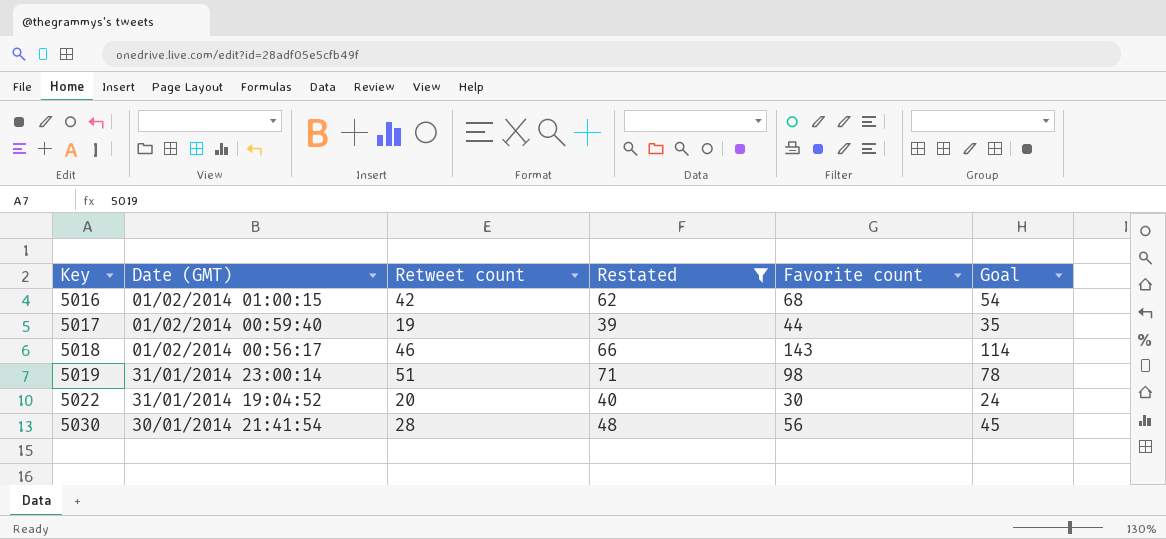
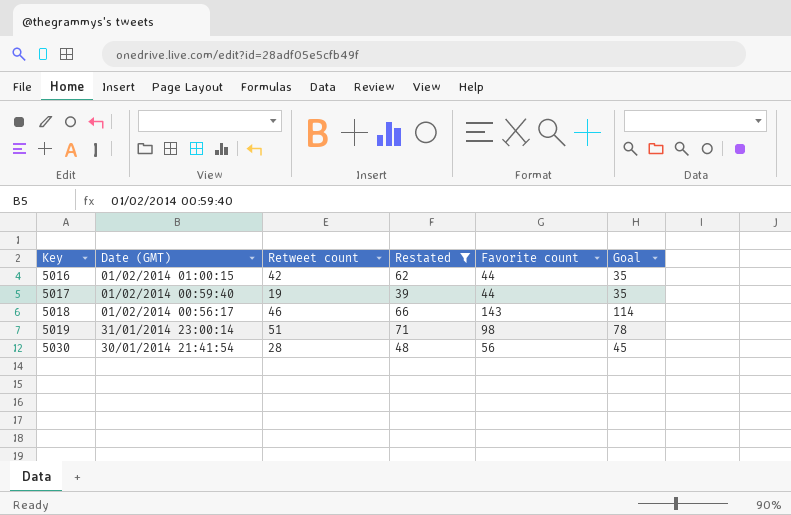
row 5022: 31/01/2014 19:04:52 | 20 | 40 | 30 | 24 -> none
5016 | Favorite count: 68 -> 44
5016 | Goal: 54 -> 35

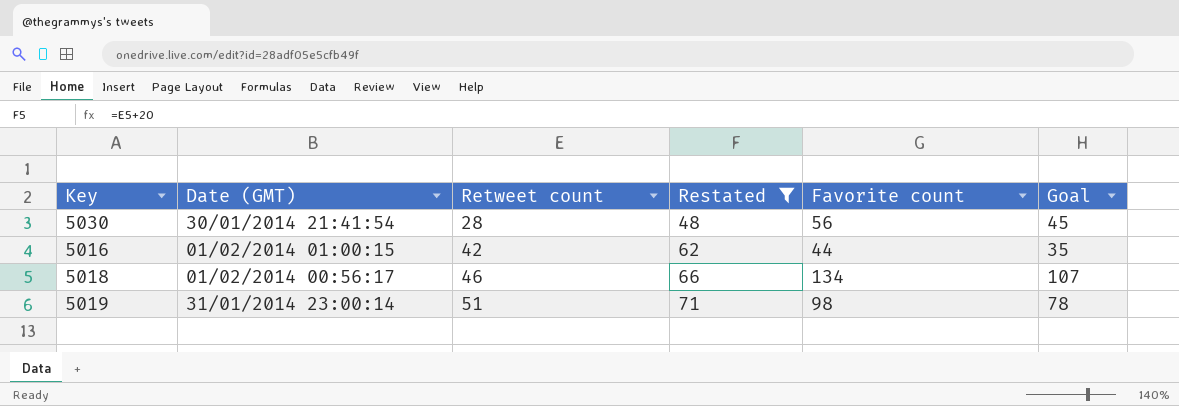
row order: Key ascending -> Retweet count ascending
row 5017: 01/02/2014 00:59:40 | 19 | 39 | 44 | 35 -> none
5018 | Favorite count: 143 -> 134
5018 | Goal: 114 -> 107

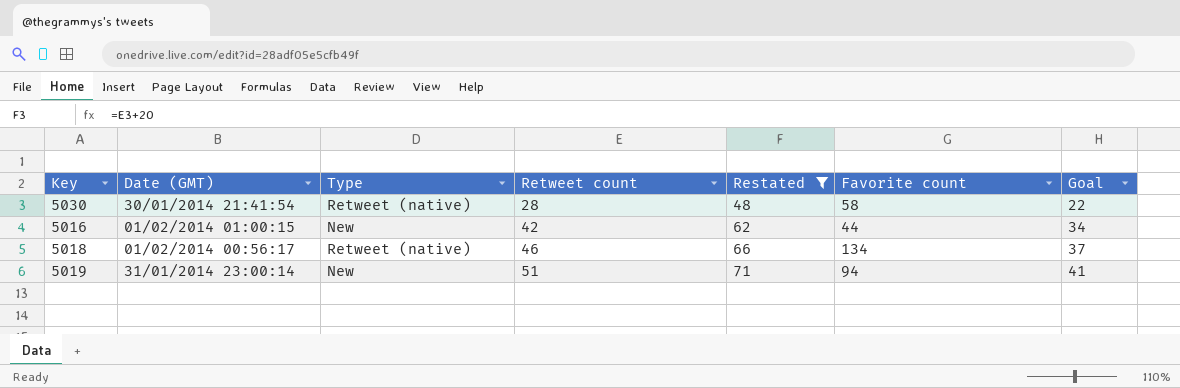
column Type | position: none -> 3
column Goal | formula: [Favorite count] * 0.8 -> [Retweet count] * 0.8
5030 | Favorite count: 56 -> 58
5019 | Favorite count: 98 -> 94

